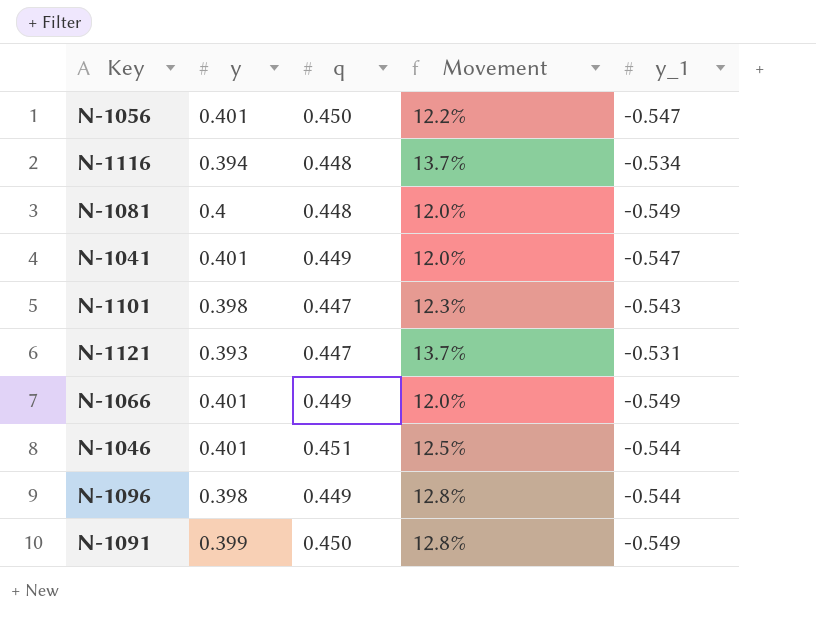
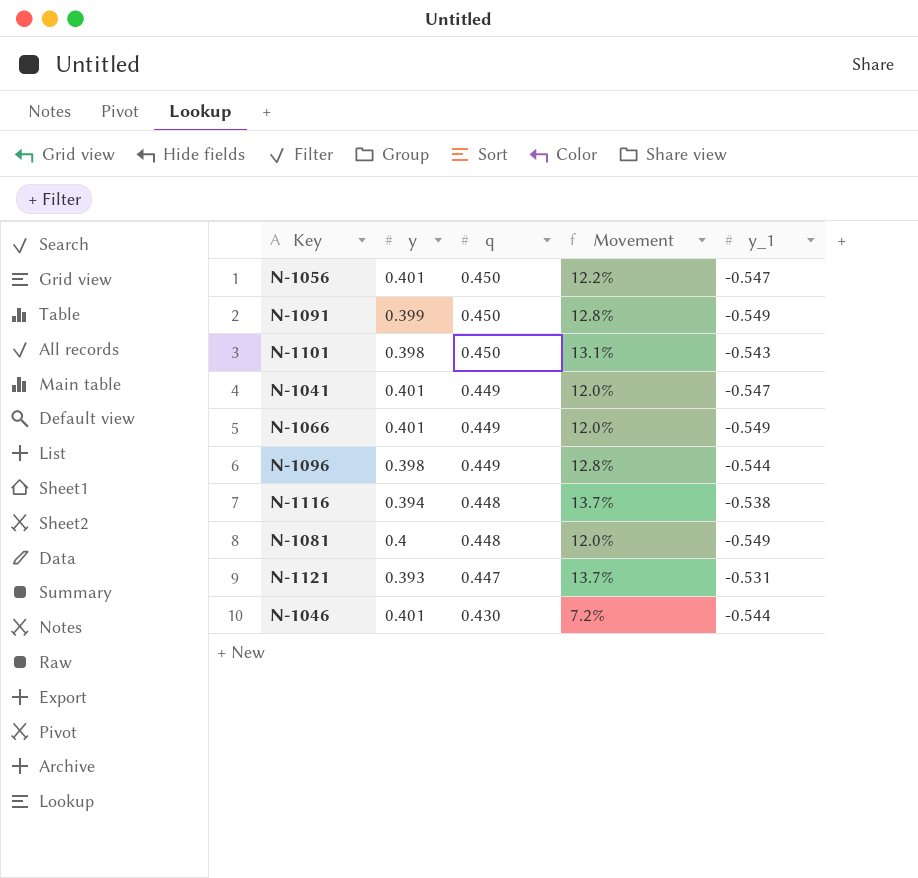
row order: none -> q descending
N-1101 | q: 0.447 -> 0.450
N-1101 | Movement: 12.3% -> 13.1%
N-1116 | y_1: -0.534 -> -0.538
N-1046 | q: 0.451 -> 0.430
N-1046 | Movement: 12.5% -> 7.2%

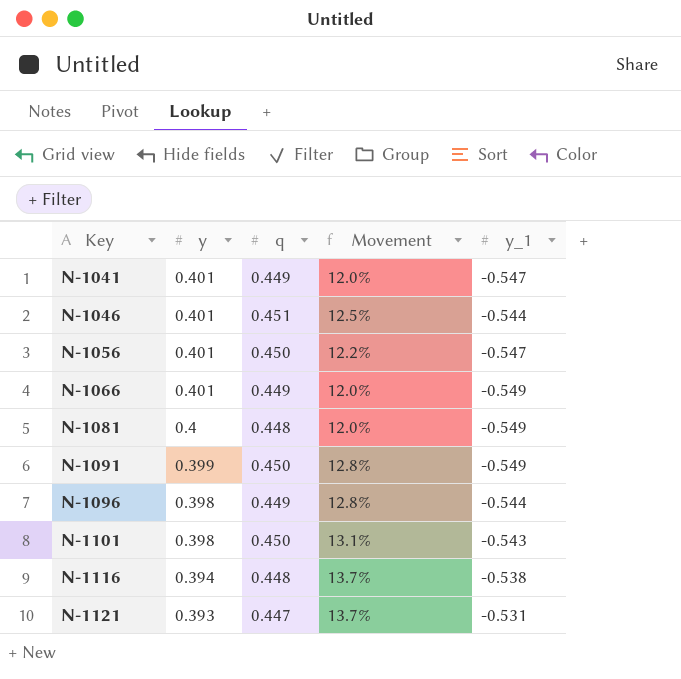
row order: q descending -> Key ascending
N-1046 | q: 0.430 -> 0.451
N-1046 | Movement: 7.2% -> 12.5%

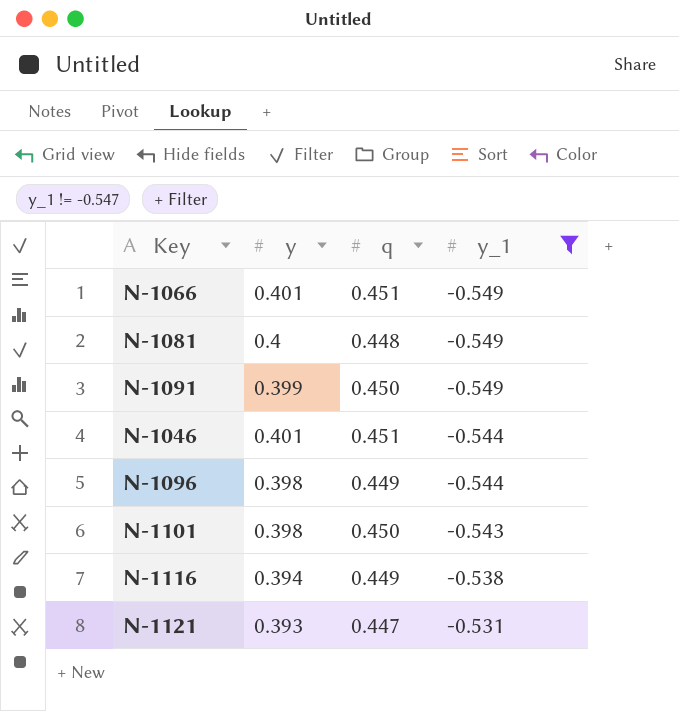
filter: none -> y_1 != -0.547
row order: Key ascending -> y_1 ascending
column Movement | formula: ([q] - [y]) / [y] -> none
N-1066 | q: 0.449 -> 0.451
N-1116 | q: 0.448 -> 0.449

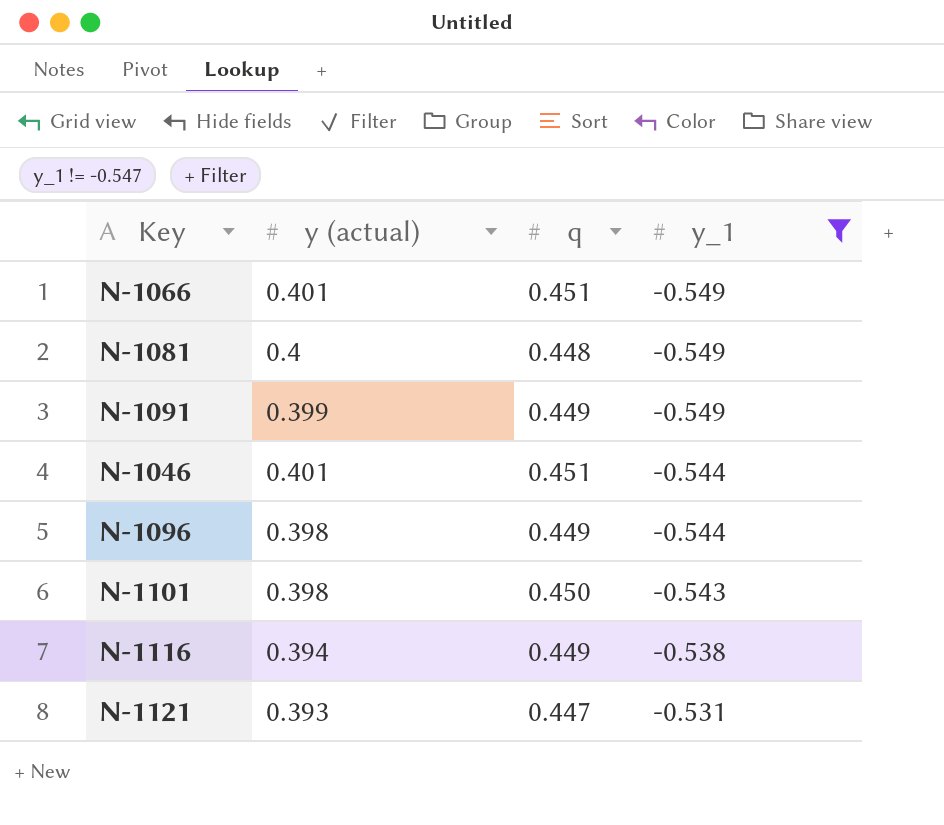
column name: y -> y (actual)
N-1091 | q: 0.450 -> 0.449

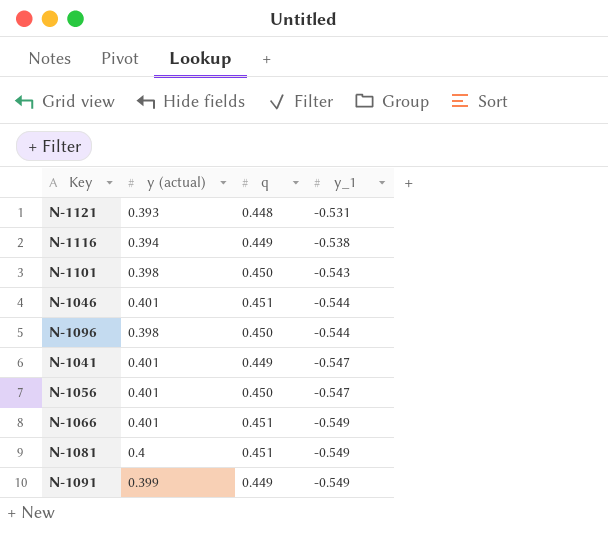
filter: y_1 != -0.547 -> none
row order: y_1 ascending -> y_1 descending
N-1121 | q: 0.447 -> 0.448
N-1096 | q: 0.449 -> 0.450
N-1081 | q: 0.448 -> 0.451

